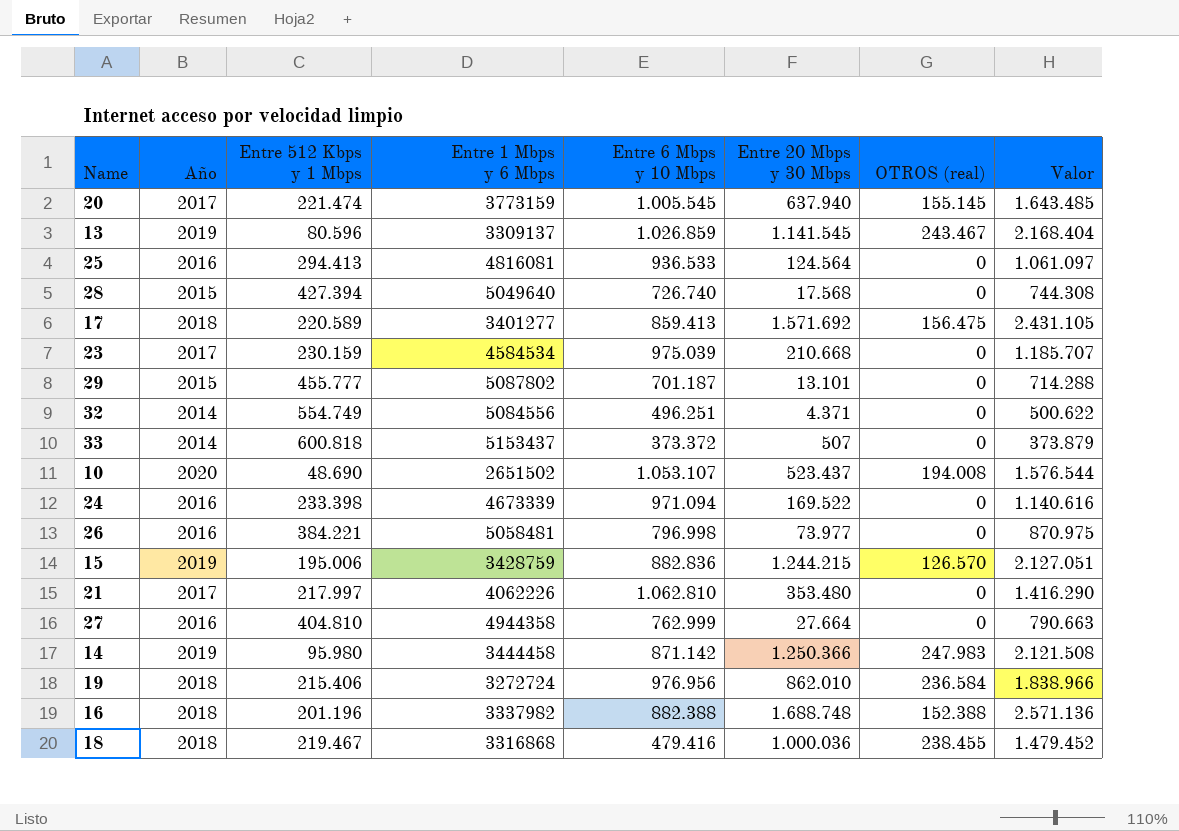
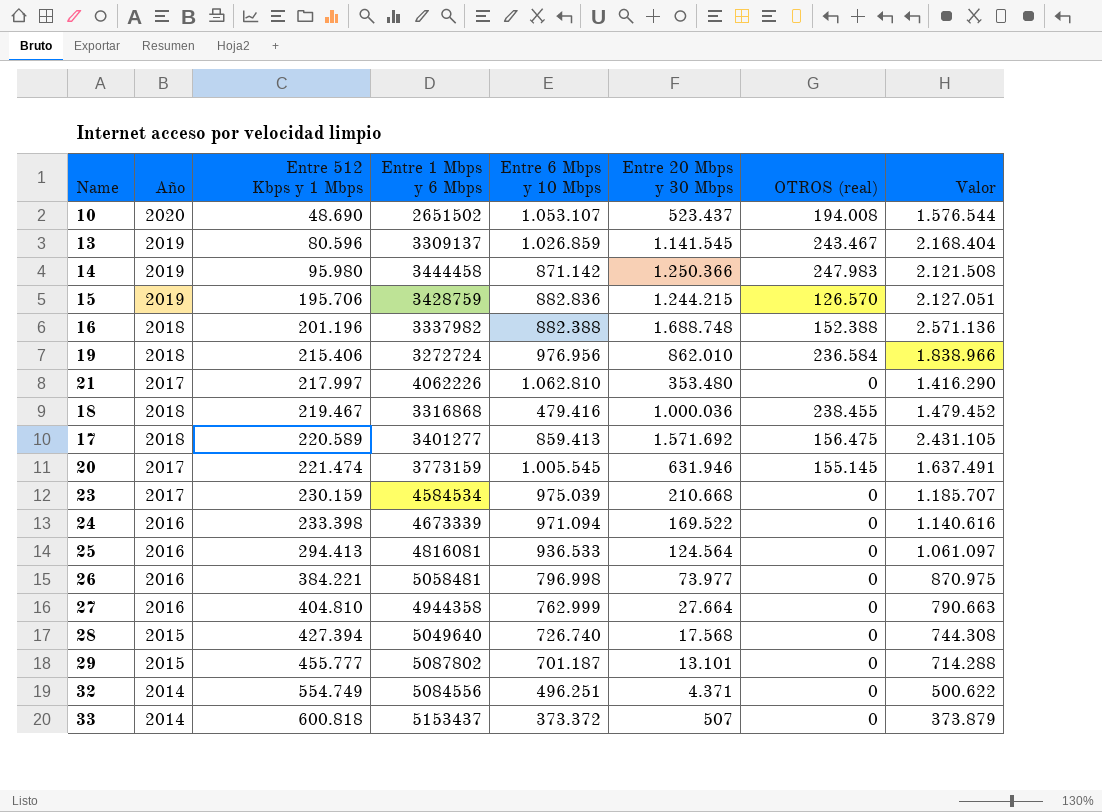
row order: none -> Entre 512 Kbps y 1 Mbps ascending
15 | Entre 512 Kbps y 1 Mbps: 195.006 -> 195.706
20 | Entre 20 Mbps y 30 Mbps: 637.940 -> 631.946
20 | Valor: 1.643.485 -> 1.637.491

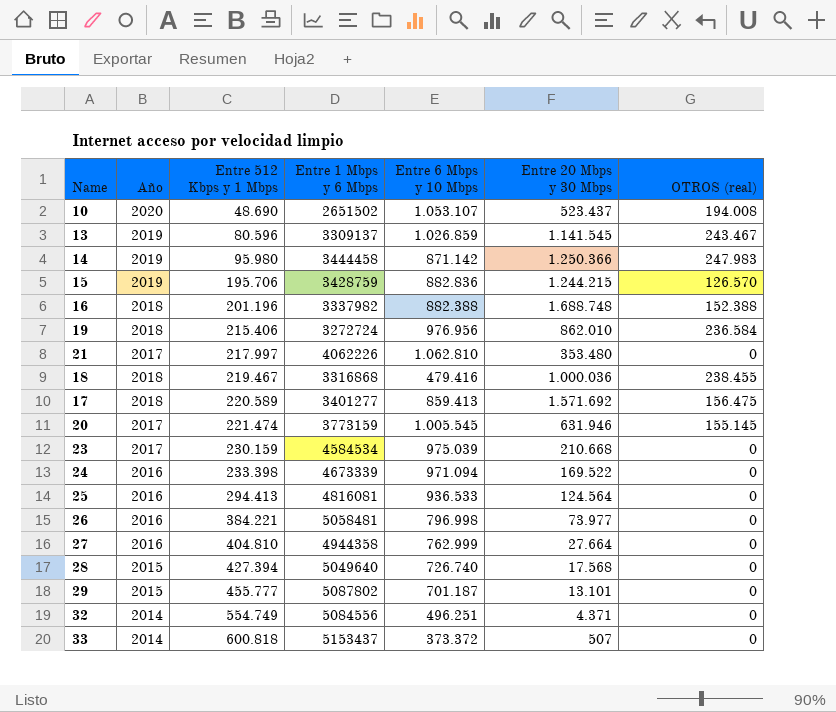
column Valor | formula: [Entre 6 Mbps y 10 Mbps] + [Entre 20 Mbps y 30 Mbps] -> none

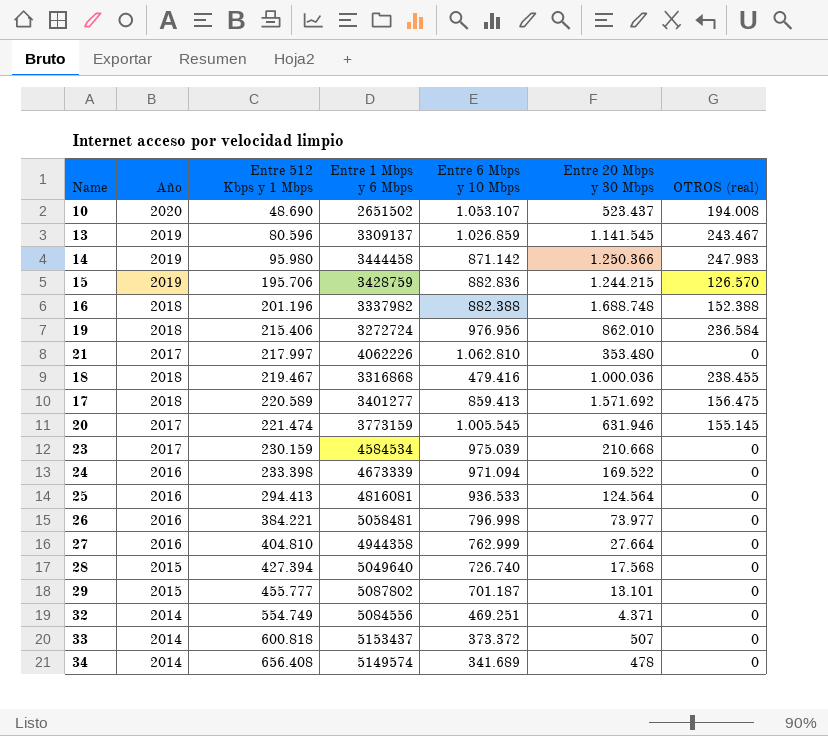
32 | Entre 6 Mbps y 10 Mbps: 496.251 -> 469.251
row 34: none -> 2014 | 656.408 | 5149574 | 341.689 | 478 | 0

